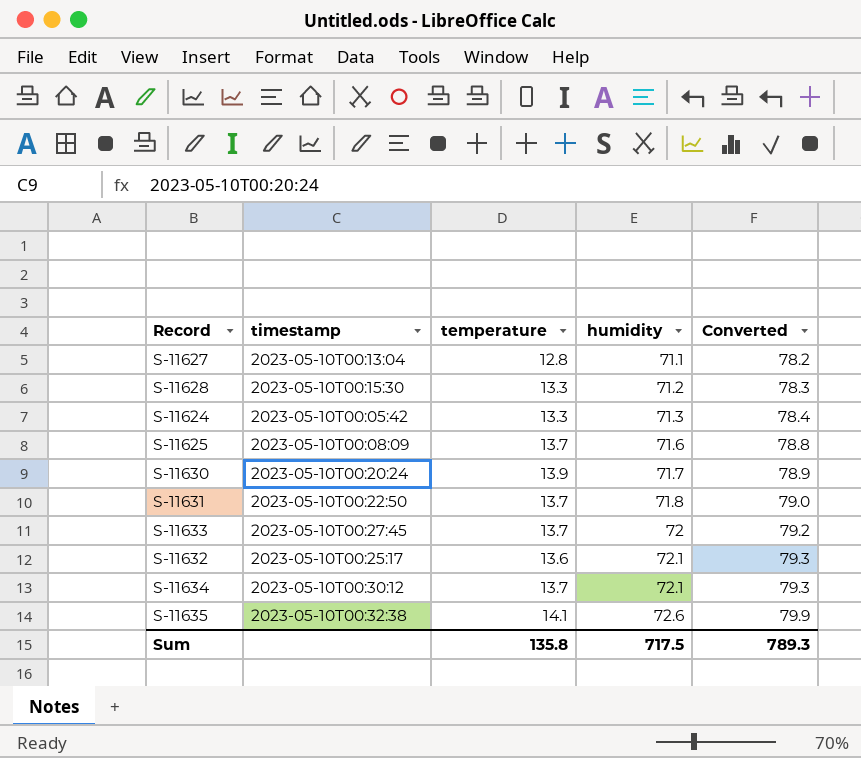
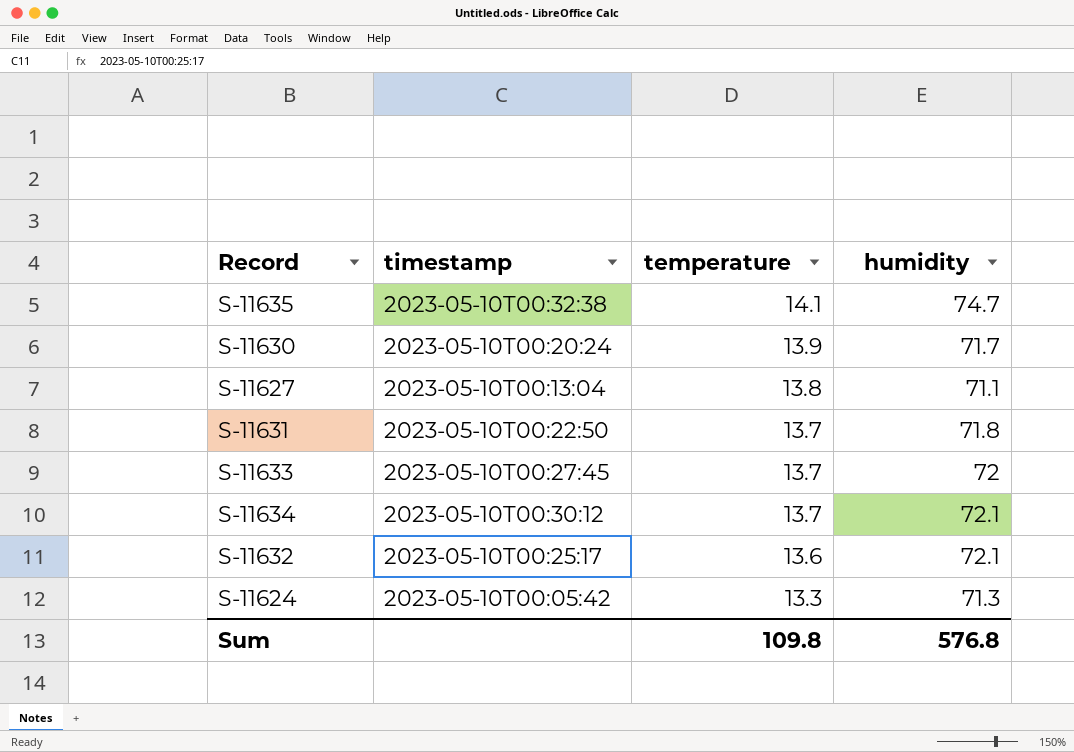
row order: humidity ascending -> temperature descending
column Converted | formula: [humidity] * 1.1 -> none
row S-11628: 2023-05-10T00:15:30 | 13.3 | 71.2 | 78.3 -> none
row S-11625: 2023-05-10T00:08:09 | 13.7 | 71.6 | 78.8 -> none
S-11635 | humidity: 72.6 -> 74.7
S-11627 | temperature: 12.8 -> 13.8
Sum | temperature: 135.8 -> 109.8
Sum | humidity: 717.5 -> 576.8

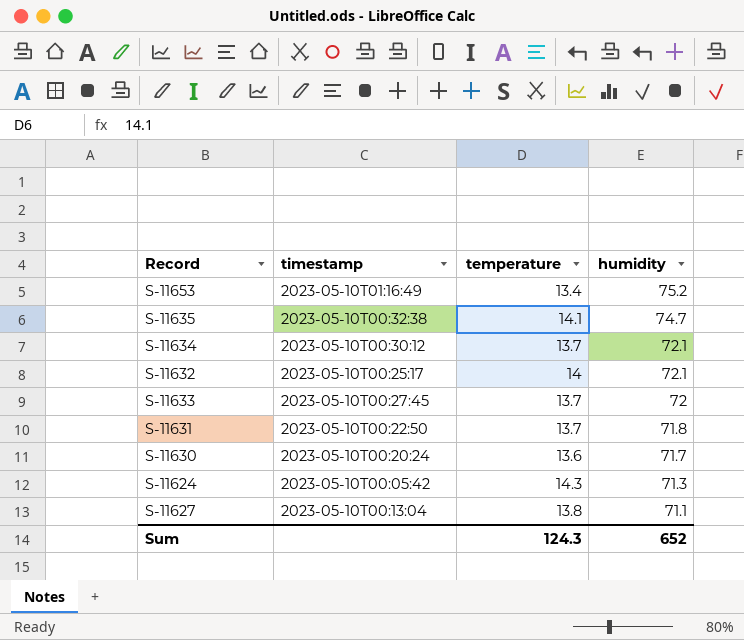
row order: temperature descending -> humidity descending
row S-11653: none -> 2023-05-10T01:16:49 | 13.4 | 75.2
S-11632 | temperature: 13.6 -> 14
S-11630 | temperature: 13.9 -> 13.6
S-11624 | temperature: 13.3 -> 14.3
Sum | temperature: 109.8 -> 124.3
Sum | humidity: 576.8 -> 652

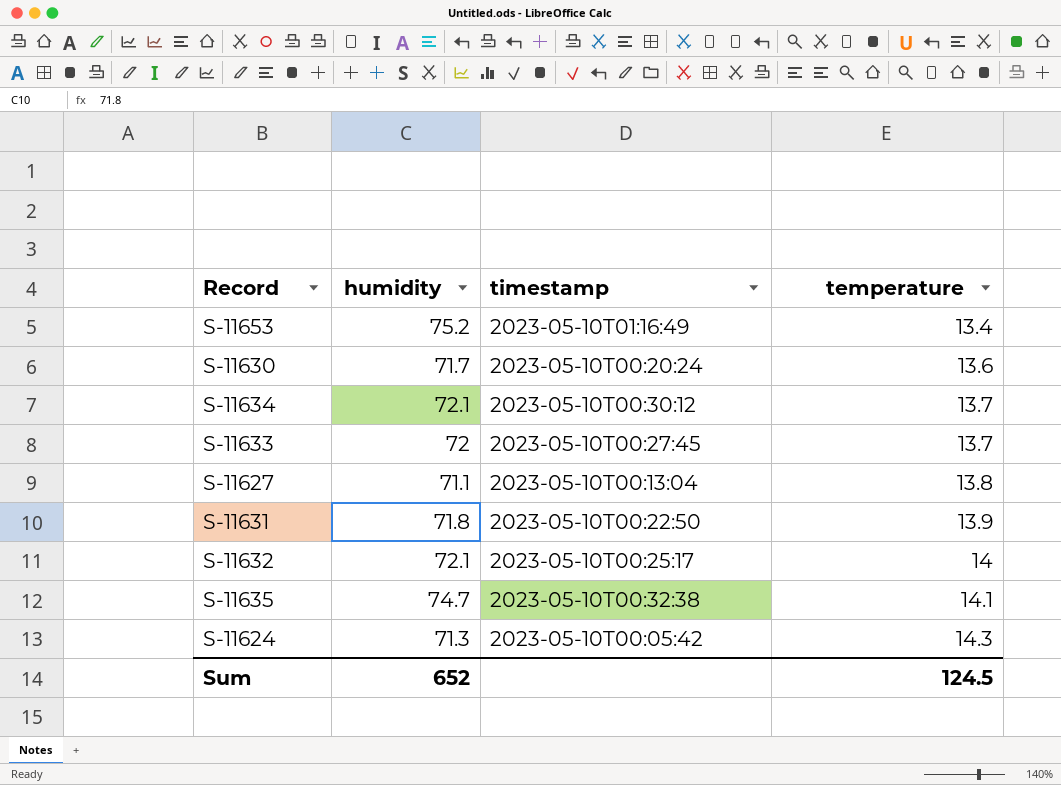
row order: humidity descending -> temperature ascending
column humidity | position: 4 -> 2
S-11631 | temperature: 13.7 -> 13.9
Sum | temperature: 124.3 -> 124.5

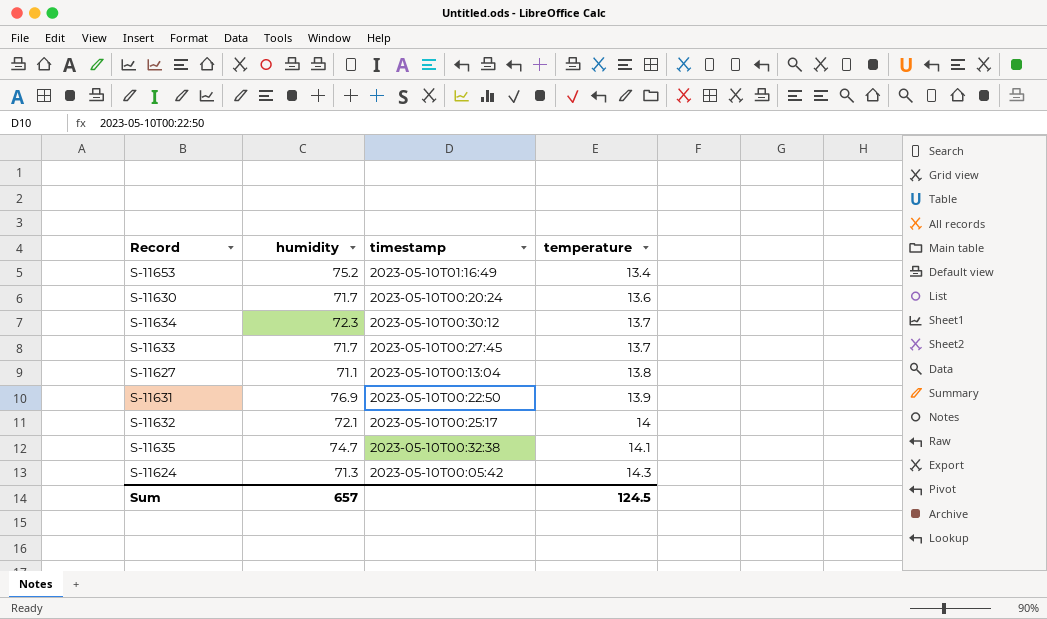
S-11634 | humidity: 72.1 -> 72.3
S-11633 | humidity: 72 -> 71.7
S-11631 | humidity: 71.8 -> 76.9
Sum | humidity: 652 -> 657

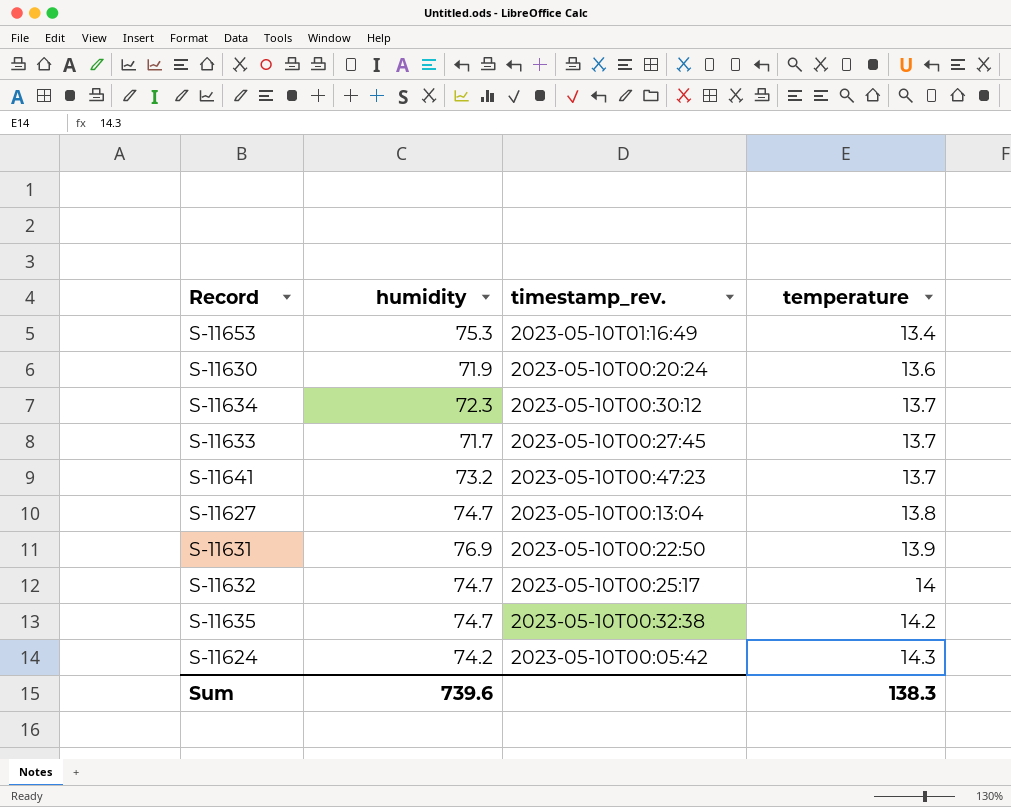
column name: timestamp -> timestamp_rev.
S-11653 | humidity: 75.2 -> 75.3
S-11630 | humidity: 71.7 -> 71.9
row S-11641: none -> 73.2 | 2023-05-10T00:47:23 | 13.7
S-11627 | humidity: 71.1 -> 74.7
S-11632 | humidity: 72.1 -> 74.7
S-11635 | temperature: 14.1 -> 14.2
S-11624 | humidity: 71.3 -> 74.2
Sum | humidity: 657 -> 739.6
Sum | temperature: 124.5 -> 138.3

